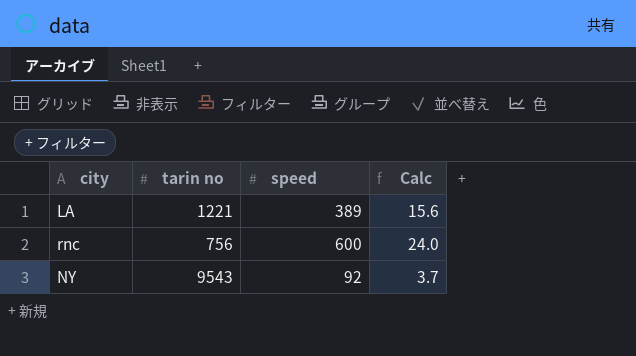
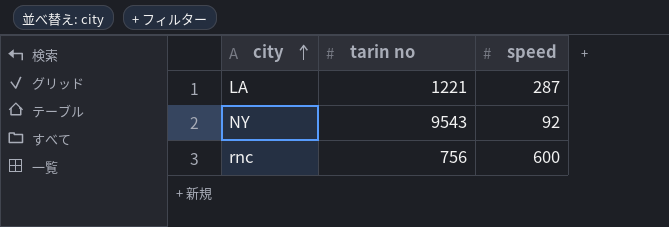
row order: none -> city ascending
column Calc | formula: [speed] * 0.04 -> none
LA | speed: 389 -> 287

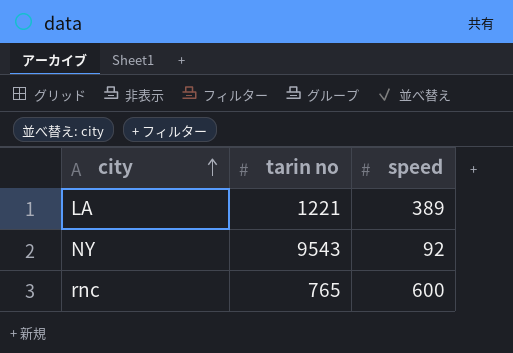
LA | speed: 287 -> 389
rnc | tarin no: 756 -> 765

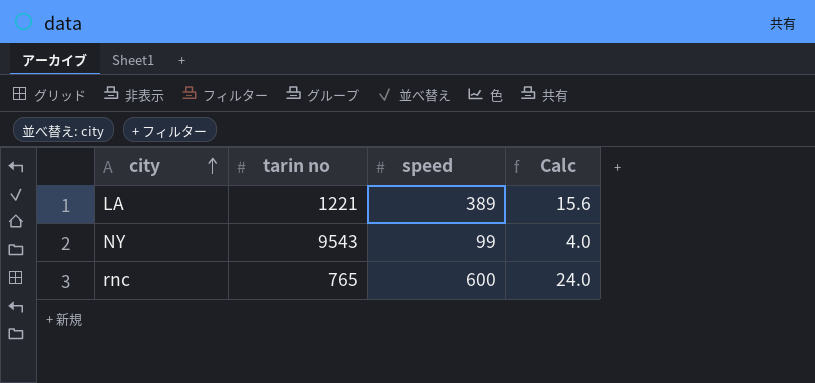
column Calc | formula: none -> [speed] * 0.04
NY | speed: 92 -> 99

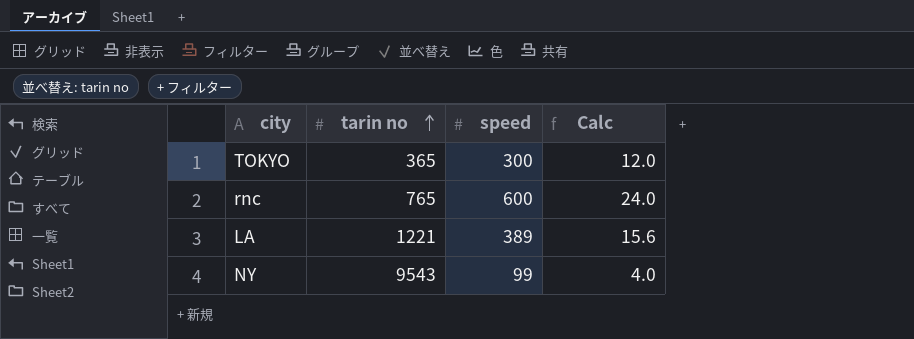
row order: city ascending -> tarin no ascending
row TOKYO: none -> 365 | 300 | 12.0

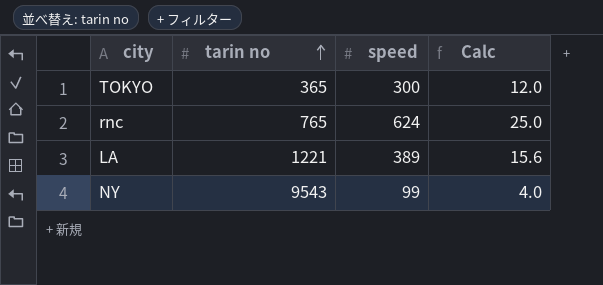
rnc | speed: 600 -> 624
rnc | Calc: 24.0 -> 25.0

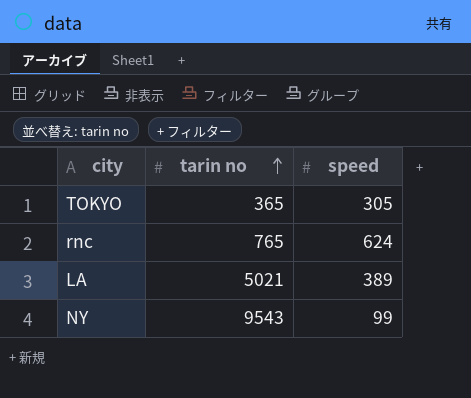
column Calc | formula: [speed] * 0.04 -> none
TOKYO | speed: 300 -> 305
LA | tarin no: 1221 -> 5021

